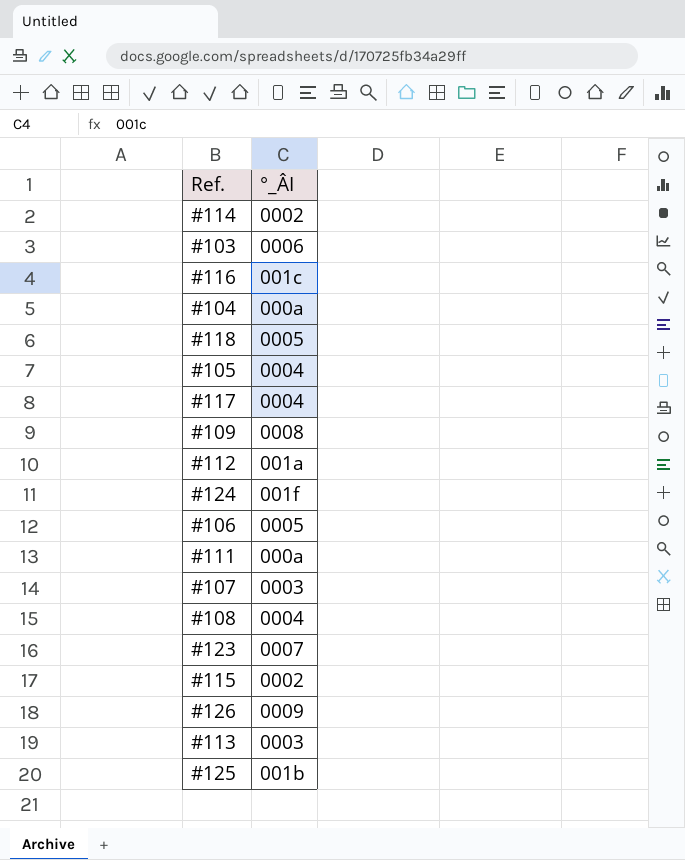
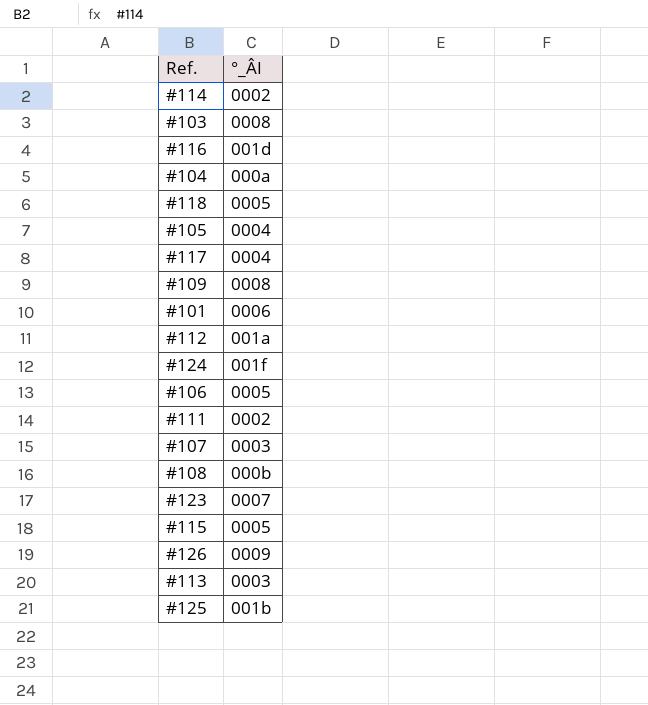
#103 | °_ÂI: 0006 -> 0008
#116 | °_ÂI: 001c -> 001d
row #101: none -> 0006
#111 | °_ÂI: 000a -> 0002
#108 | °_ÂI: 0004 -> 000b
#115 | °_ÂI: 0002 -> 0005

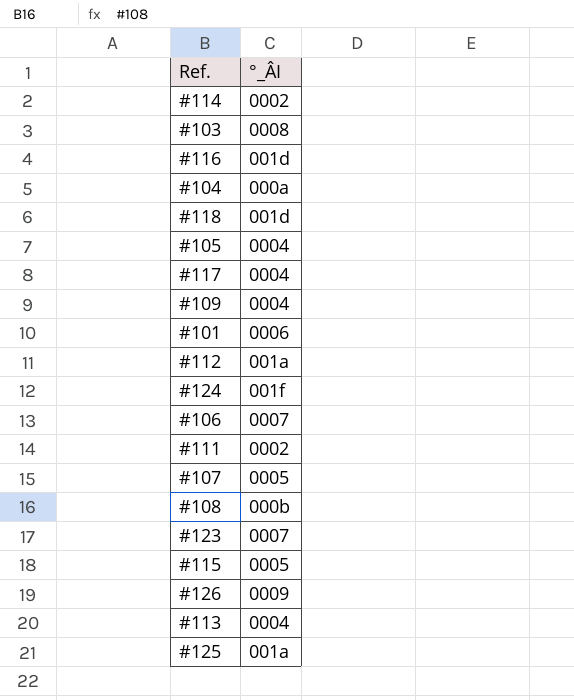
#118 | °_ÂI: 0005 -> 001d
#109 | °_ÂI: 0008 -> 0004
#106 | °_ÂI: 0005 -> 0007
#107 | °_ÂI: 0003 -> 0005
#113 | °_ÂI: 0003 -> 0004
#125 | °_ÂI: 001b -> 001a

